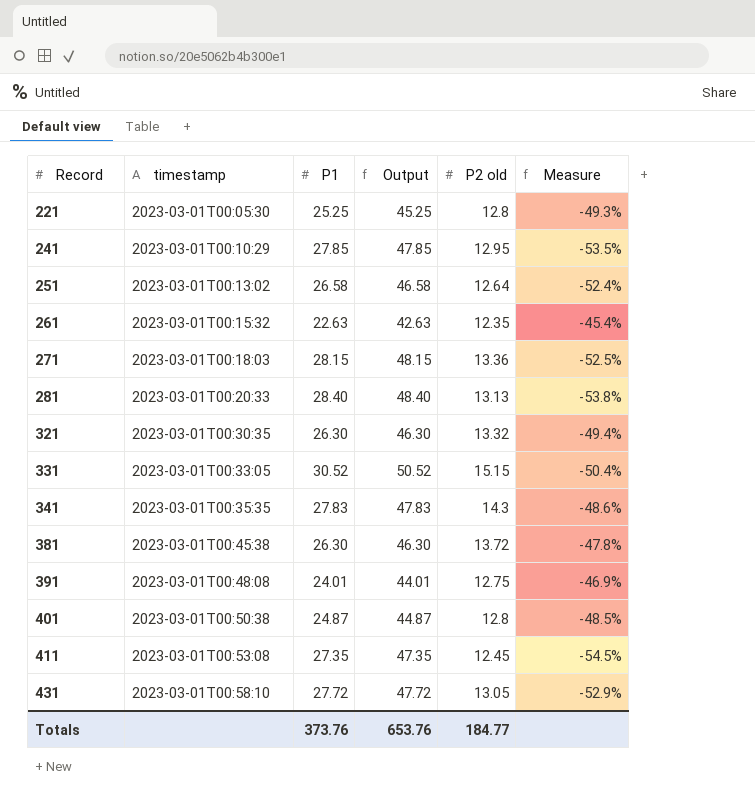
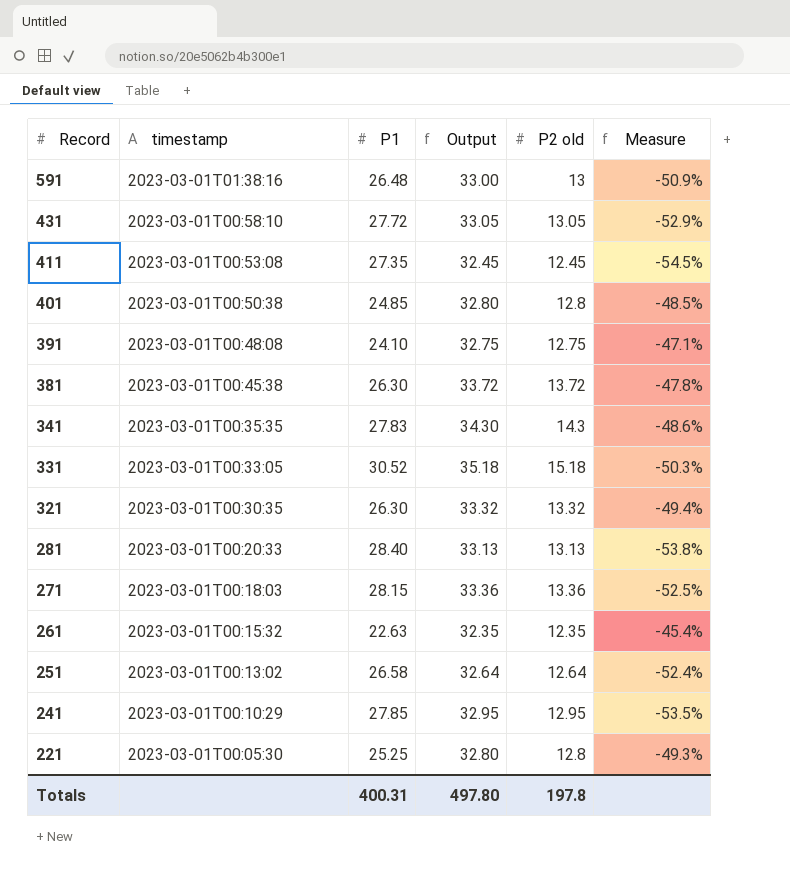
row order: Record ascending -> Record descending
column Output | formula: [P1] + 20 -> [P2 old] + 20
row 591: none -> 2023-03-01T01:38:16 | 26.48 | 33.00 | 13 | -50.9%
401 | P1: 24.87 -> 24.85
391 | P1: 24.01 -> 24.10
391 | Measure: -46.9% -> -47.1%
331 | P2 old: 15.15 -> 15.18
331 | Measure: -50.4% -> -50.3%
Totals | P1: 373.76 -> 400.31
Totals | Output: 653.76 -> 497.80
Totals | P2 old: 184.77 -> 197.8

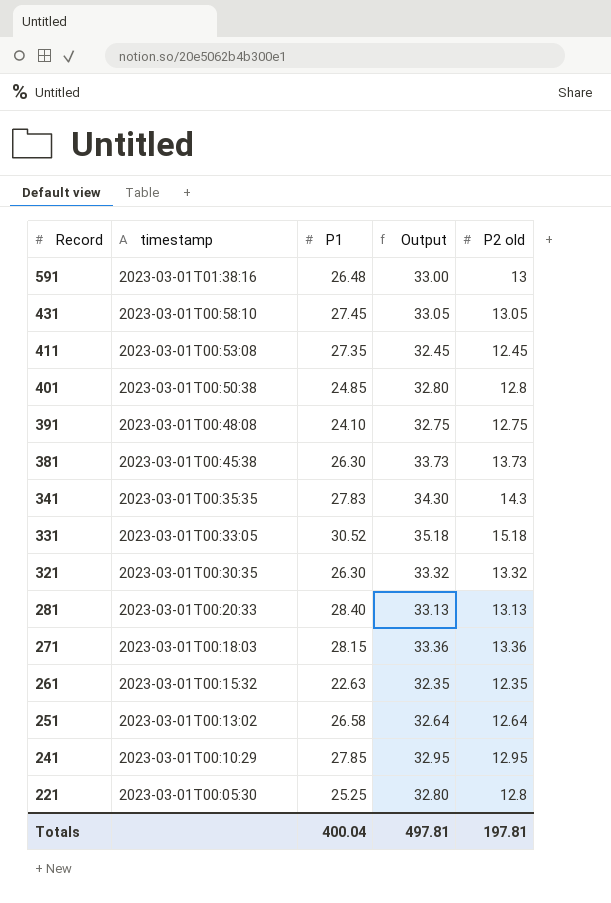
column Measure | formula: ([P2 old] - [P1]) / [P1] -> none
431 | P1: 27.72 -> 27.45
381 | Output: 33.72 -> 33.73
381 | P2 old: 13.72 -> 13.73
Totals | P1: 400.31 -> 400.04
Totals | Output: 497.80 -> 497.81
Totals | P2 old: 197.8 -> 197.81

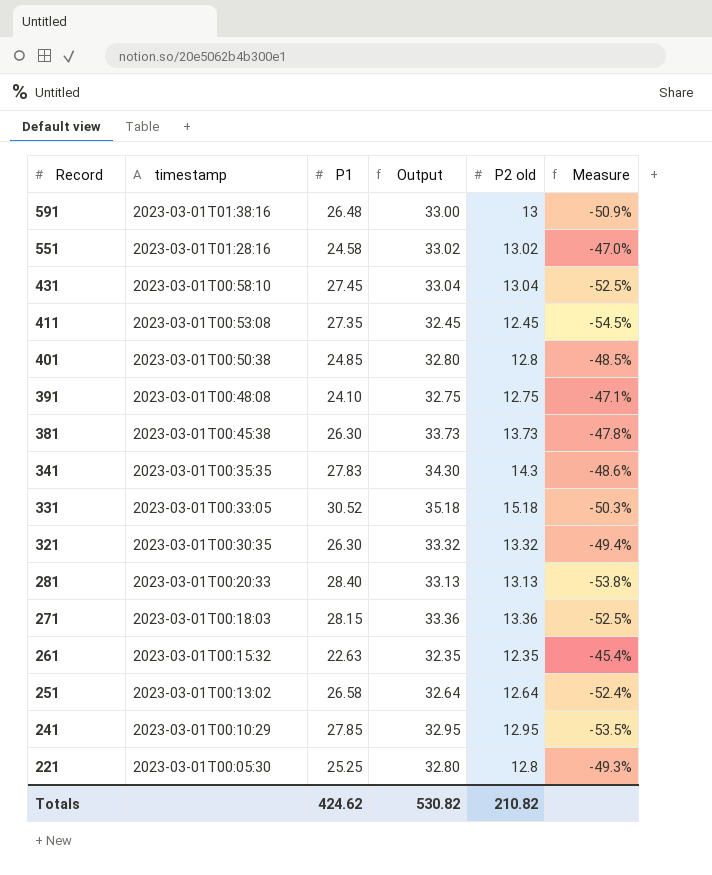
column Measure | formula: none -> ([P2 old] - [P1]) / [P1]
row 551: none -> 2023-03-01T01:28:16 | 24.58 | 33.02 | 13.02 | -47.0%
431 | Output: 33.05 -> 33.04
431 | P2 old: 13.05 -> 13.04
Totals | P1: 400.04 -> 424.62
Totals | Output: 497.81 -> 530.82
Totals | P2 old: 197.81 -> 210.82

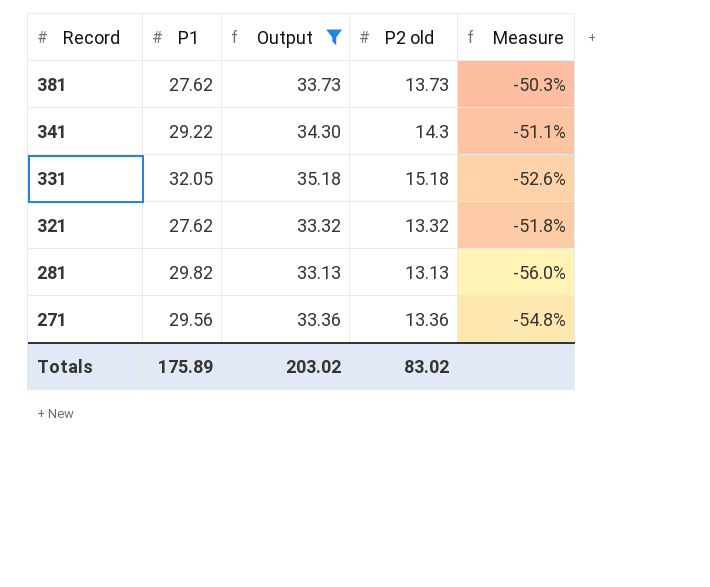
filter: none -> Output >= 33.13
column timestamp | position: 2 -> none
381 | P1: 26.30 -> 27.62
381 | Measure: -47.8% -> -50.3%
341 | P1: 27.83 -> 29.22
341 | Measure: -48.6% -> -51.1%
331 | P1: 30.52 -> 32.05
331 | Measure: -50.3% -> -52.6%
321 | P1: 26.30 -> 27.62
321 | Measure: -49.4% -> -51.8%
281 | P1: 28.40 -> 29.82
281 | Measure: -53.8% -> -56.0%
271 | P1: 28.15 -> 29.56
271 | Measure: -52.5% -> -54.8%
Totals | P1: 424.62 -> 175.89
Totals | Output: 530.82 -> 203.02
Totals | P2 old: 210.82 -> 83.02

